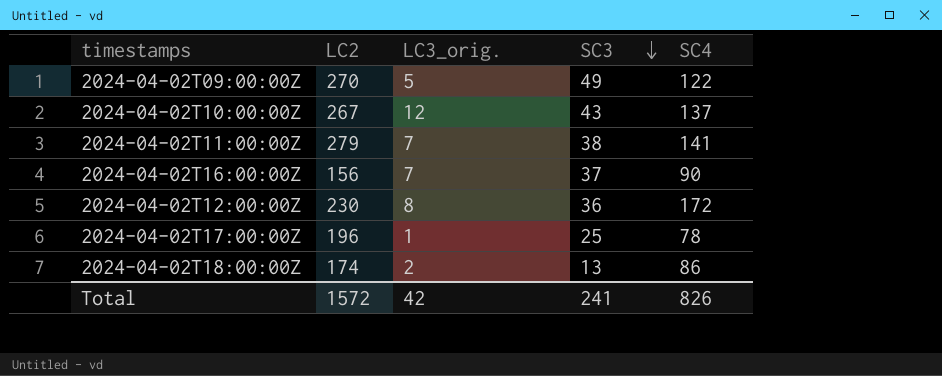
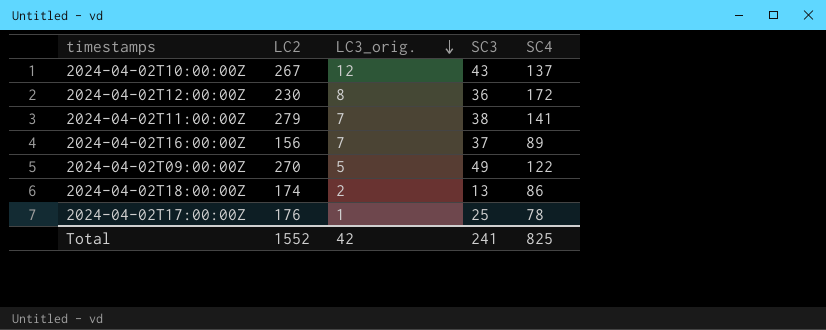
row order: SC3 descending -> LC3_orig. descending
2024-04-02T16:00:00Z | SC4: 90 -> 89
2024-04-02T17:00:00Z | LC2: 196 -> 176
Total | LC2: 1572 -> 1552
Total | SC4: 826 -> 825

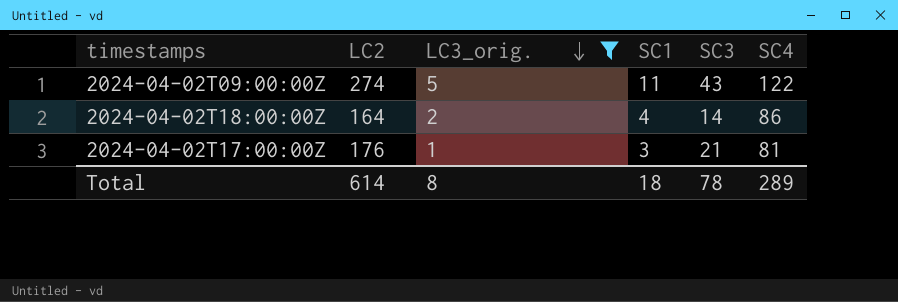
filter: none -> LC3_orig. <= 5
column SC1 | position: none -> 4
2024-04-02T09:00:00Z | LC2: 270 -> 274
2024-04-02T09:00:00Z | SC3: 49 -> 43
2024-04-02T18:00:00Z | LC2: 174 -> 164
2024-04-02T18:00:00Z | SC3: 13 -> 14
2024-04-02T17:00:00Z | SC3: 25 -> 21
2024-04-02T17:00:00Z | SC4: 78 -> 81
Total | LC2: 1552 -> 614
Total | LC3_orig.: 42 -> 8
Total | SC3: 241 -> 78
Total | SC4: 825 -> 289

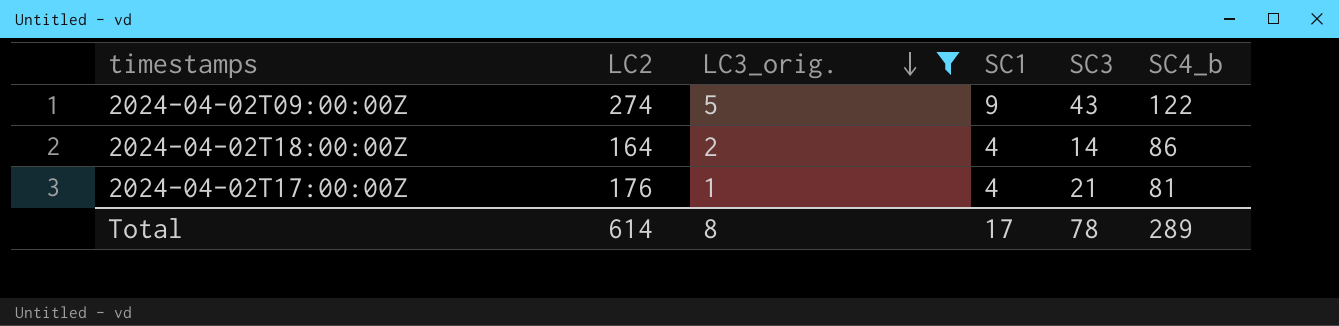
column name: SC4 -> SC4_b
2024-04-02T09:00:00Z | SC1: 11 -> 9
2024-04-02T17:00:00Z | SC1: 3 -> 4
Total | SC1: 18 -> 17

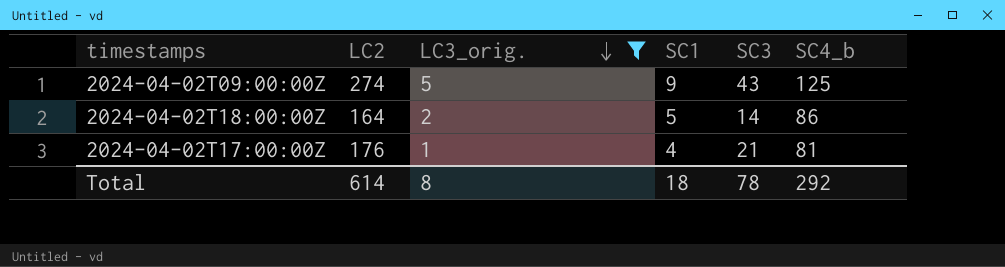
2024-04-02T09:00:00Z | SC4_b: 122 -> 125
2024-04-02T18:00:00Z | SC1: 4 -> 5
Total | SC1: 17 -> 18
Total | SC4_b: 289 -> 292

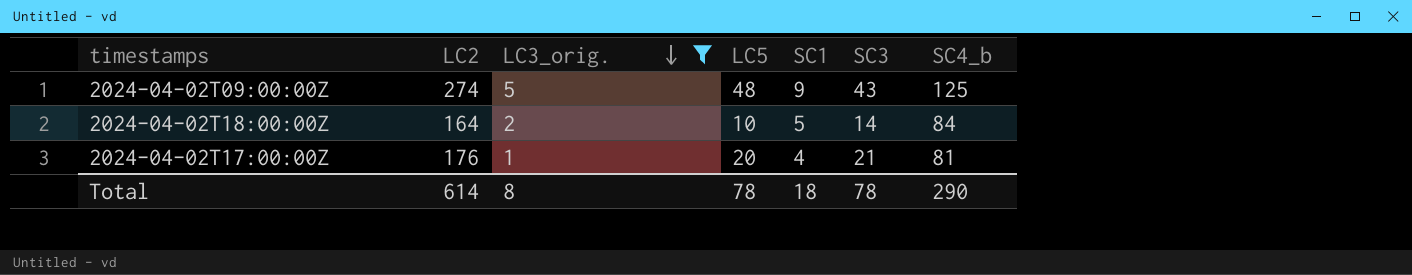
column LC5 | position: none -> 4
2024-04-02T18:00:00Z | SC4_b: 86 -> 84
Total | SC4_b: 292 -> 290

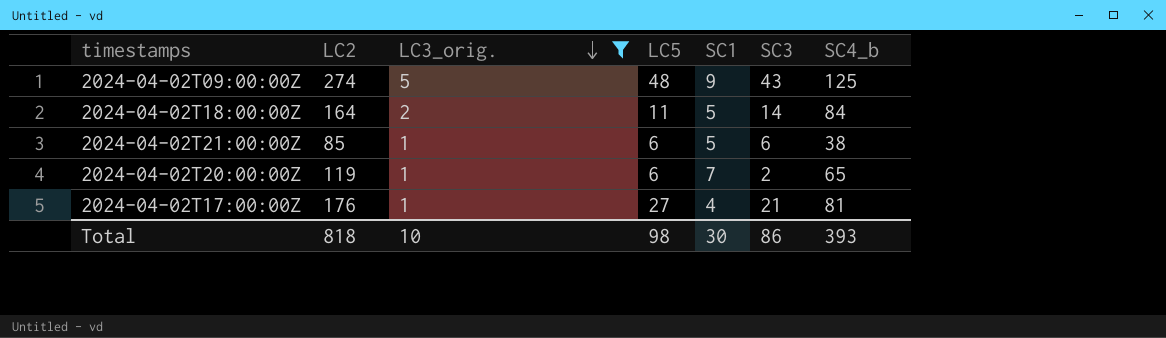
2024-04-02T18:00:00Z | LC5: 10 -> 11
row 2024-04-02T21:00:00Z: none -> 85 | 1 | 6 | 5 | 6 | 38
row 2024-04-02T20:00:00Z: none -> 119 | 1 | 6 | 7 | 2 | 65
2024-04-02T17:00:00Z | LC5: 20 -> 27
Total | LC2: 614 -> 818
Total | LC3_orig.: 8 -> 10
Total | LC5: 78 -> 98
Total | SC1: 18 -> 30
Total | SC3: 78 -> 86
Total | SC4_b: 290 -> 393

